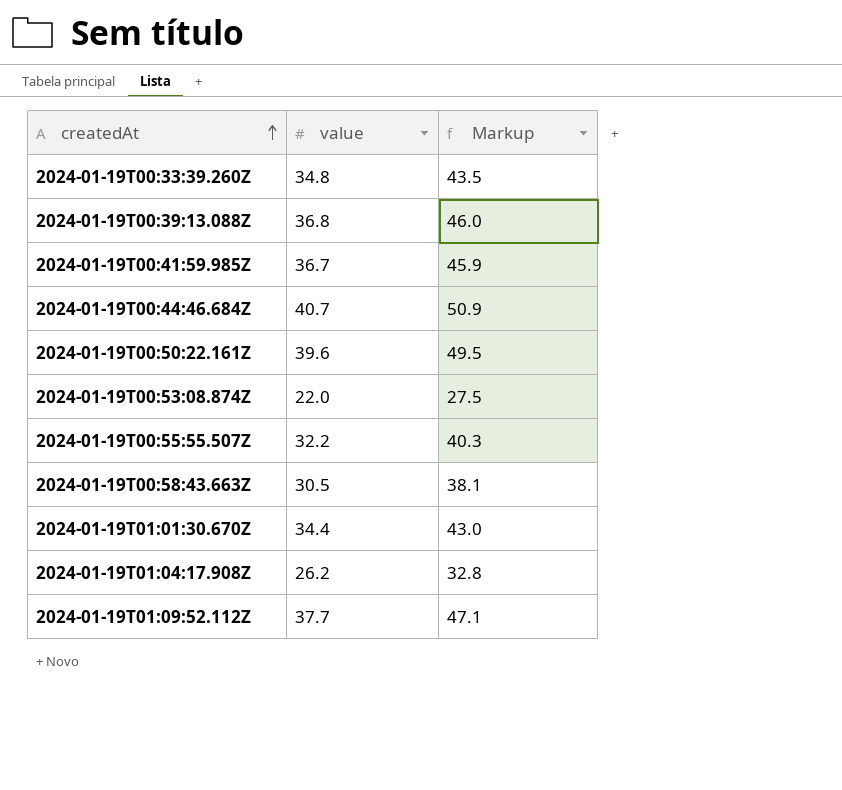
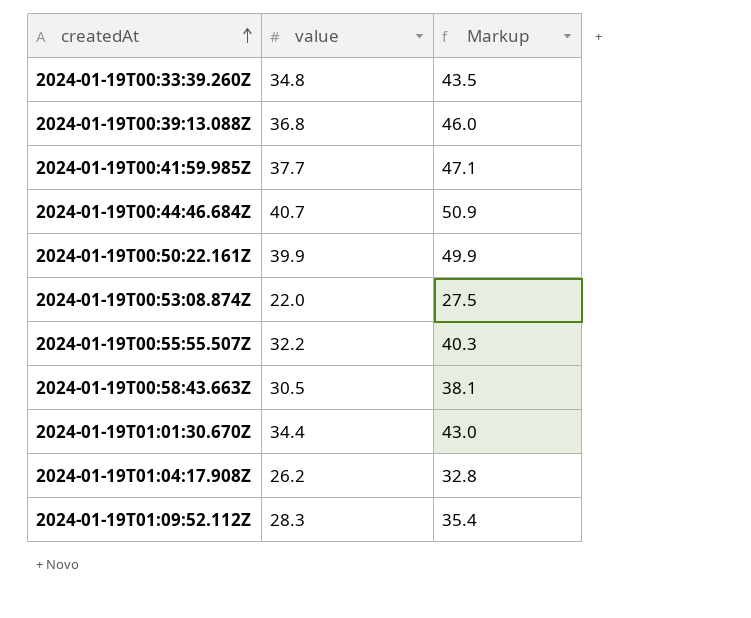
2024-01-19T00:41:59.985Z | value: 36.7 -> 37.7
2024-01-19T00:41:59.985Z | Markup: 45.9 -> 47.1
2024-01-19T00:50:22.161Z | value: 39.6 -> 39.9
2024-01-19T00:50:22.161Z | Markup: 49.5 -> 49.9
2024-01-19T01:09:52.112Z | value: 37.7 -> 28.3
2024-01-19T01:09:52.112Z | Markup: 47.1 -> 35.4

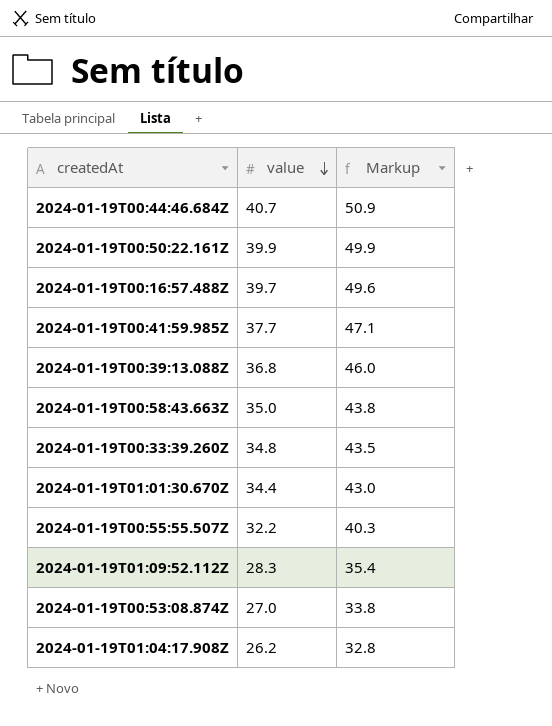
row order: createdAt ascending -> value descending
row 2024-01-19T00:16:57.488Z: none -> 39.7 | 49.6
2024-01-19T00:58:43.663Z | value: 30.5 -> 35.0
2024-01-19T00:58:43.663Z | Markup: 38.1 -> 43.8
2024-01-19T00:53:08.874Z | value: 22.0 -> 27.0
2024-01-19T00:53:08.874Z | Markup: 27.5 -> 33.8

